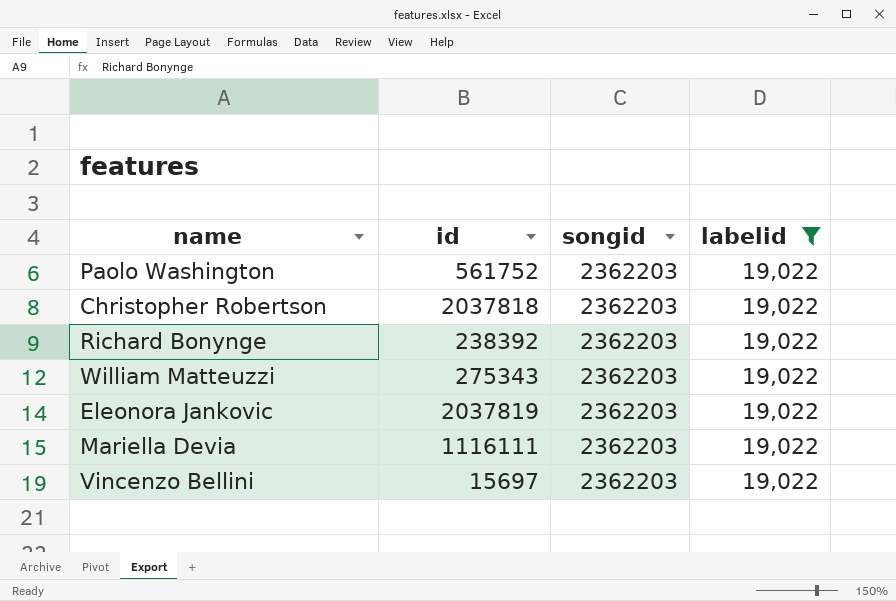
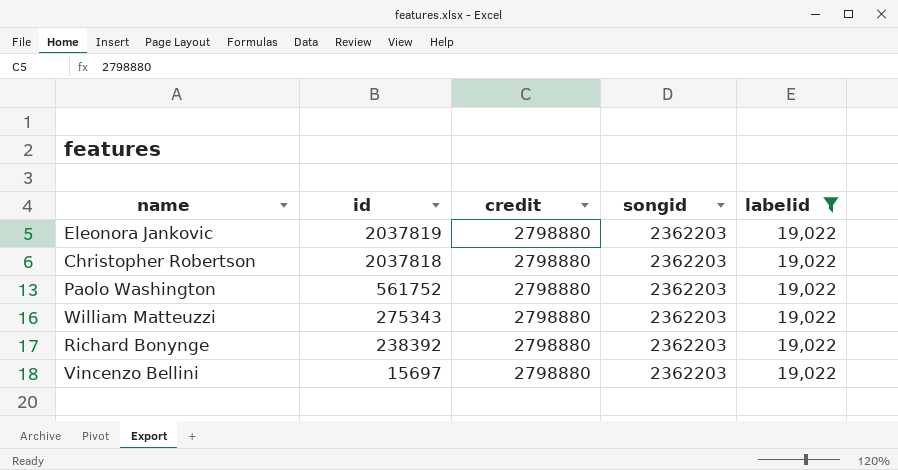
row order: none -> id descending
column credit | position: none -> 3
row Mariella Devia: 1116111 | 2362203 | 19,022 -> none

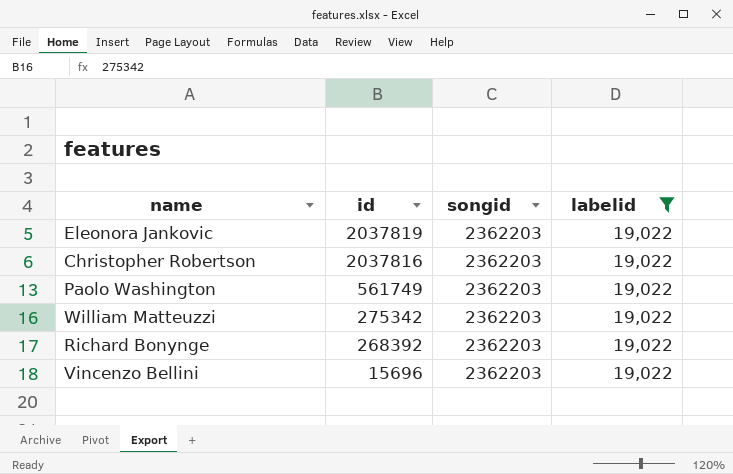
column credit | position: 3 -> none
Christopher Robertson | id: 2037818 -> 2037816
Paolo Washington | id: 561752 -> 561749
William Matteuzzi | id: 275343 -> 275342
Richard Bonynge | id: 238392 -> 268392
Vincenzo Bellini | id: 15697 -> 15696

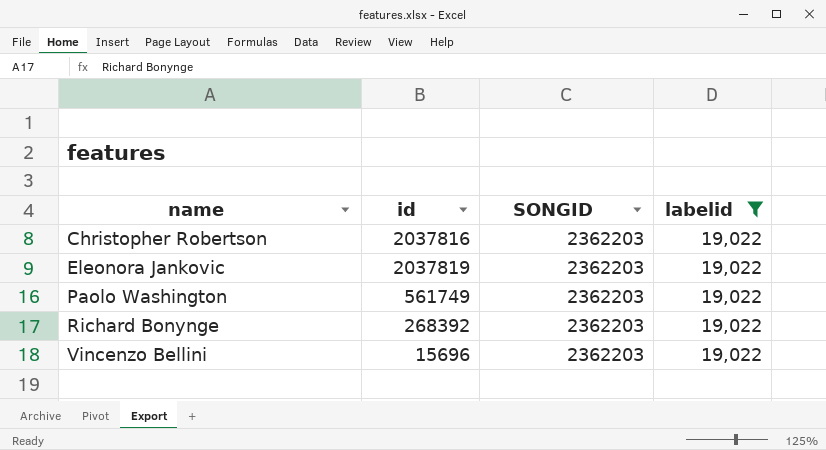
row order: id descending -> name ascending
column name: songid -> SONGID
row William Matteuzzi: 275342 | 2362203 | 19,022 -> none

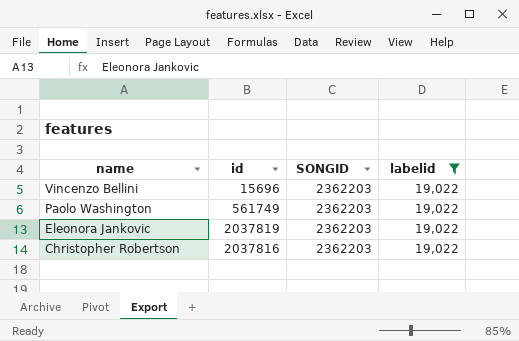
row order: name ascending -> name descending
row Richard Bonynge: 268392 | 2362203 | 19,022 -> none

